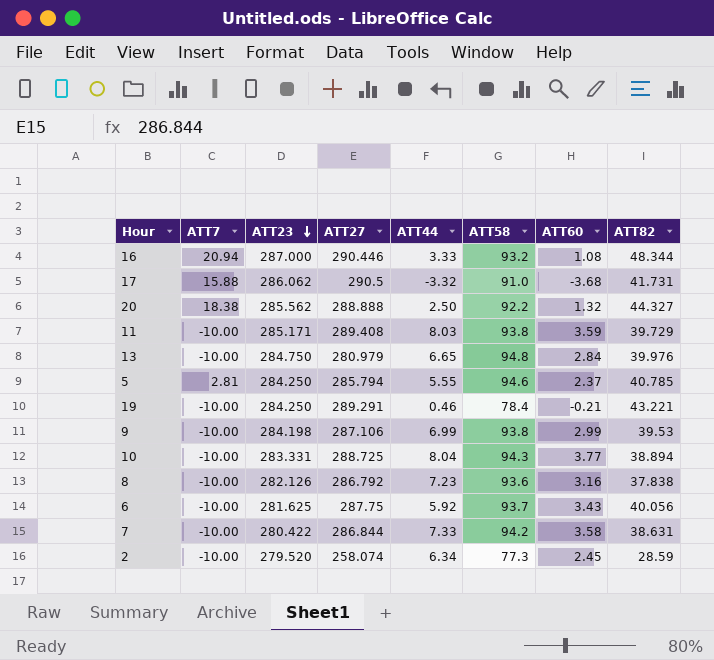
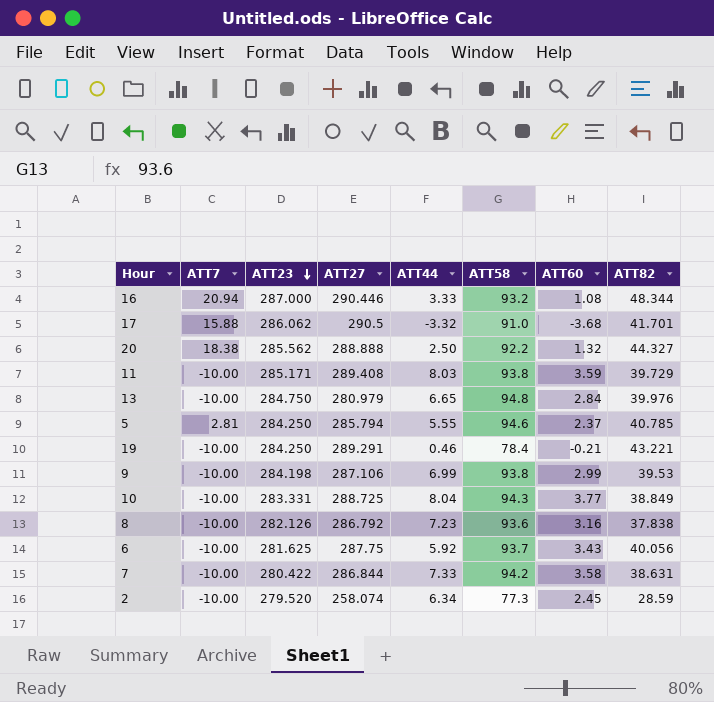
17 | ATT82: 41.731 -> 41.701
10 | ATT82: 38.894 -> 38.849

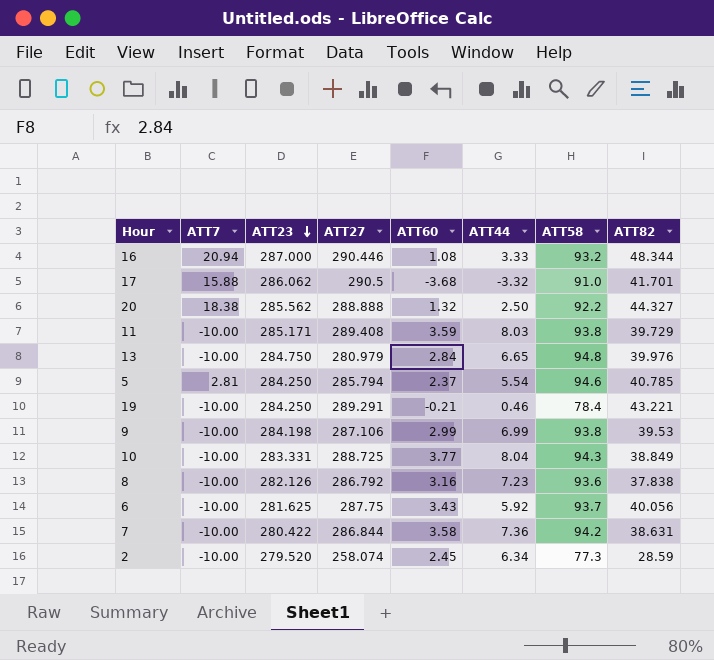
column ATT60 | position: 7 -> 5
5 | ATT44: 5.55 -> 5.54
7 | ATT44: 7.33 -> 7.36

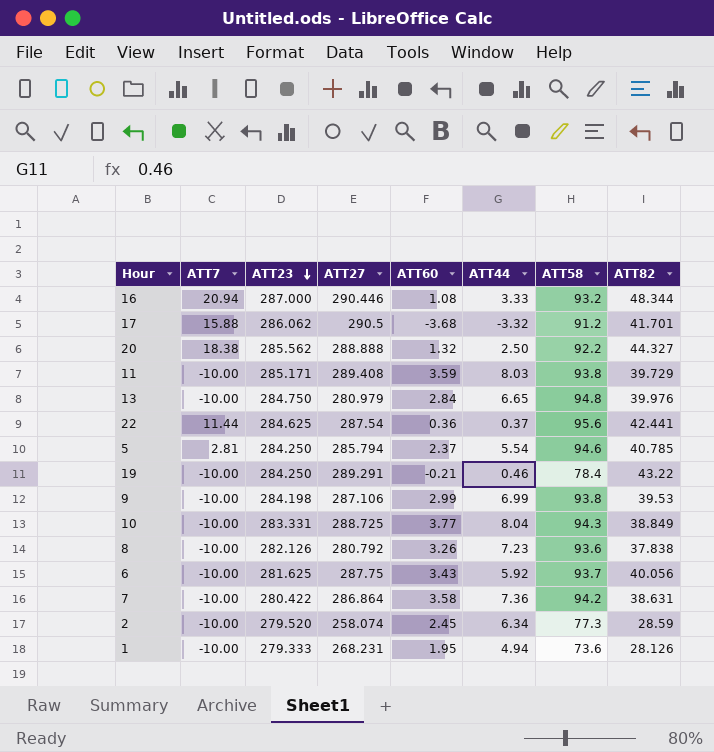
17 | ATT58: 91.0 -> 91.2
row 22: none -> 11.44 | 284.625 | 287.54 | 0.36 | 0.37 | 95.6 | 42.441
19 | ATT82: 43.221 -> 43.22
8 | ATT27: 286.792 -> 280.792
8 | ATT60: 3.16 -> 3.26
7 | ATT27: 286.844 -> 286.864
row 1: none -> -10.00 | 279.333 | 268.231 | 1.95 | 4.94 | 73.6 | 28.126

